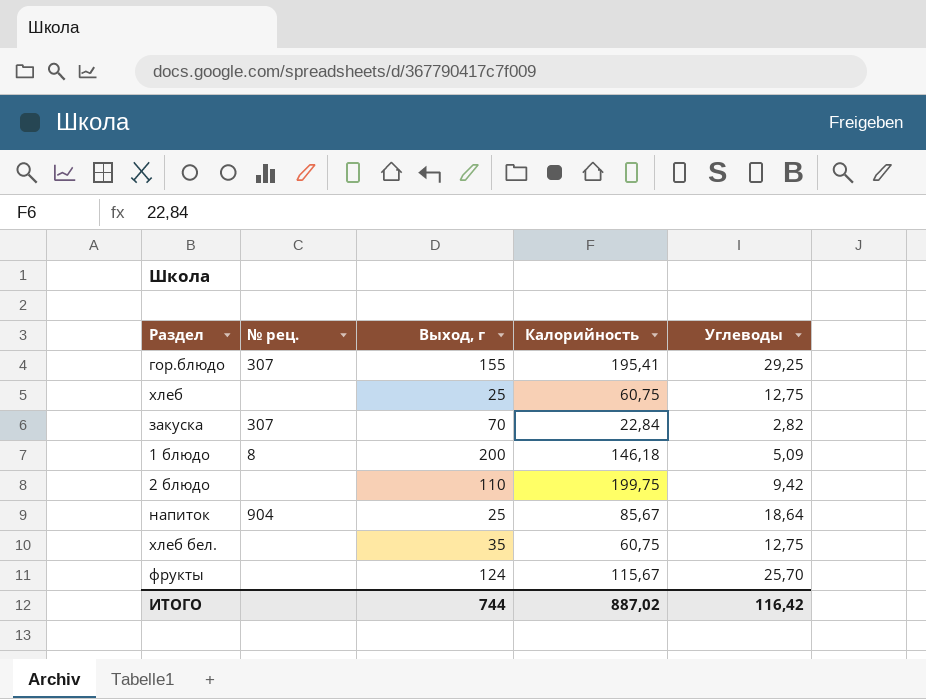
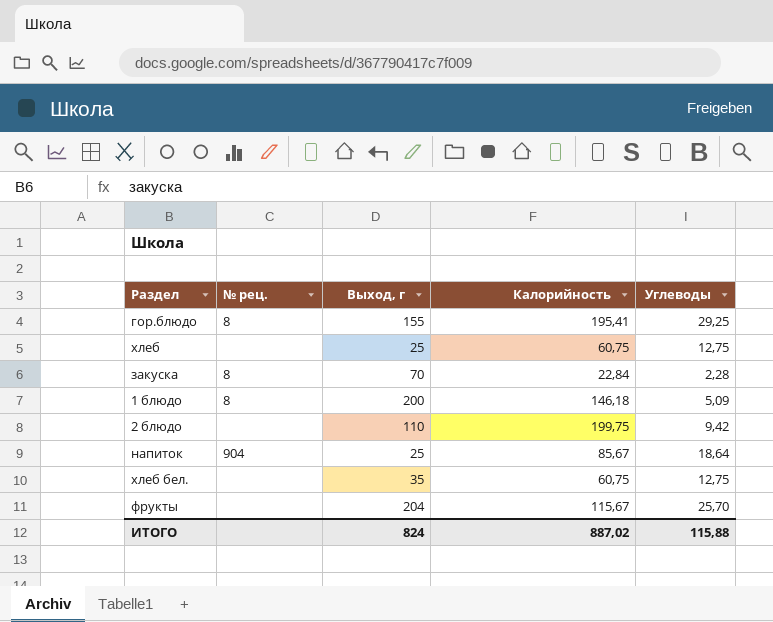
гор.блюдо | № рец.: 307 -> 8
закуска | № рец.: 307 -> 8
закуска | Углеводы: 2,82 -> 2,28
фрукты | Выход, г: 124 -> 204
ИТОГО | Выход, г: 744 -> 824
ИТОГО | Углеводы: 116,42 -> 115,88

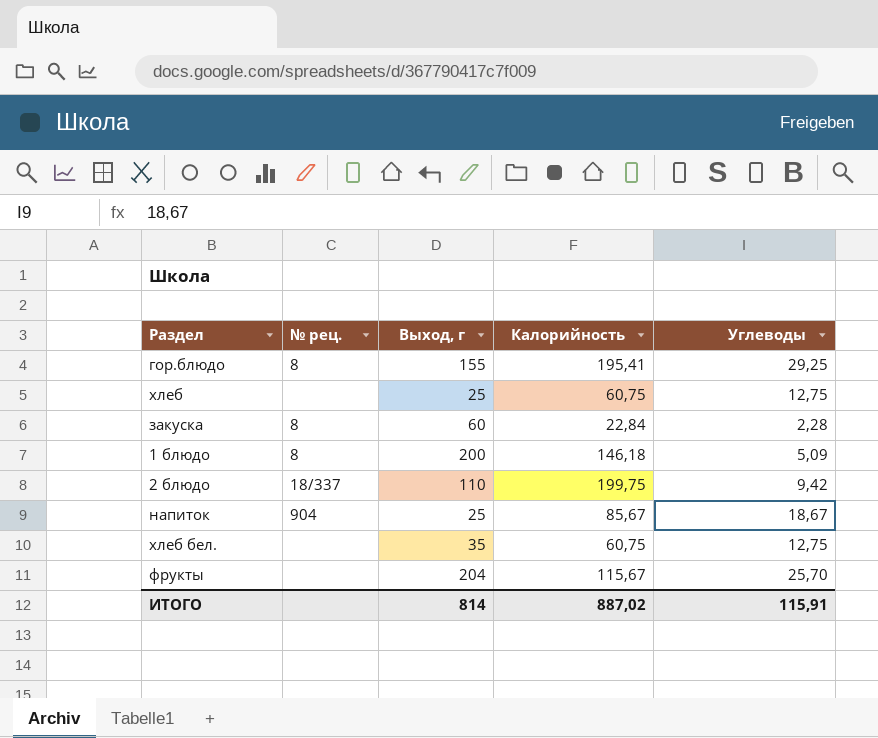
закуска | Выход, г: 70 -> 60
2 блюдо | № рец.: none -> 18/337
напиток | Углеводы: 18,64 -> 18,67
ИТОГО | Выход, г: 824 -> 814
ИТОГО | Углеводы: 115,88 -> 115,91

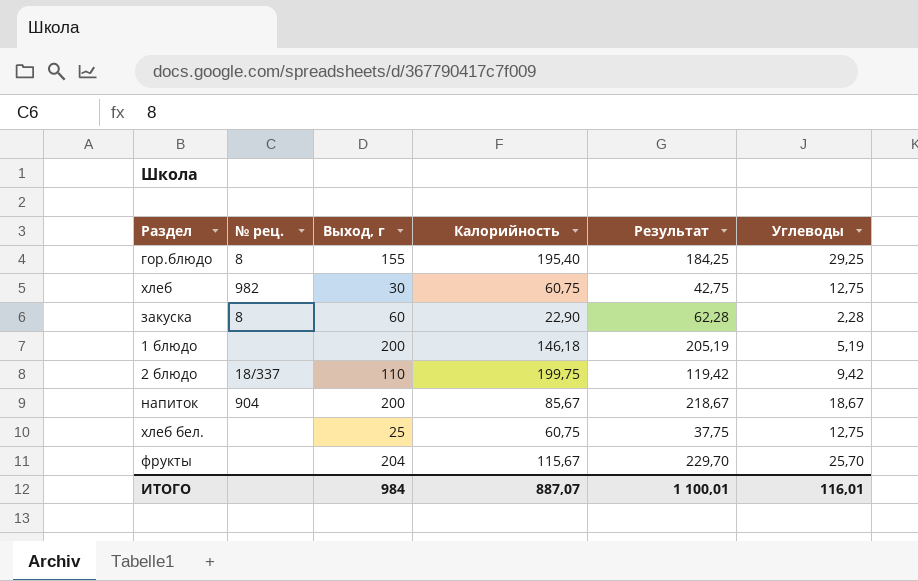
column Результат | formula: none -> [Выход, г] + [Углеводы]
гор.блюдо | Калорийность: 195,41 -> 195,40
хлеб | № рец.: none -> 982
хлеб | Выход, г: 25 -> 30
закуска | Калорийность: 22,84 -> 22,90
1 блюдо | № рец.: 8 -> none
1 блюдо | Углеводы: 5,09 -> 5,19
напиток | Выход, г: 25 -> 200
хлеб бел. | Выход, г: 35 -> 25
ИТОГО | Выход, г: 814 -> 984
ИТОГО | Калорийность: 887,02 -> 887,07
ИТОГО | Углеводы: 115,91 -> 116,01

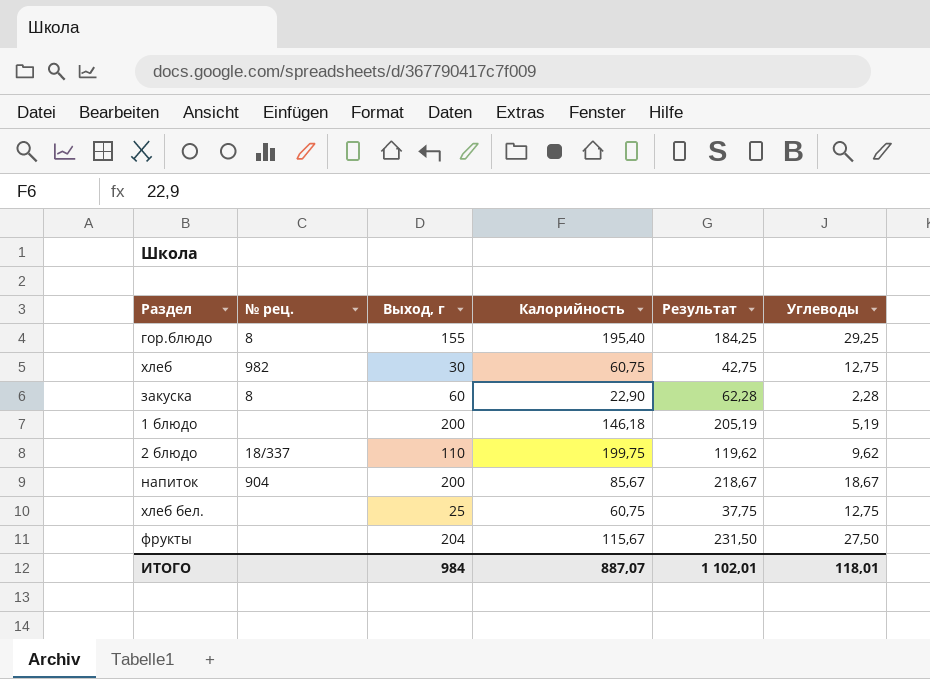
2 блюдо | Результат: 119,42 -> 119,62
2 блюдо | Углеводы: 9,42 -> 9,62
фрукты | Результат: 229,70 -> 231,50
фрукты | Углеводы: 25,70 -> 27,50
ИТОГО | Результат: 1 100,01 -> 1 102,01
ИТОГО | Углеводы: 116,01 -> 118,01

